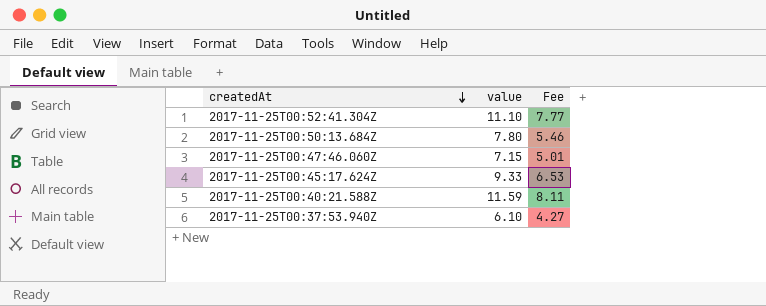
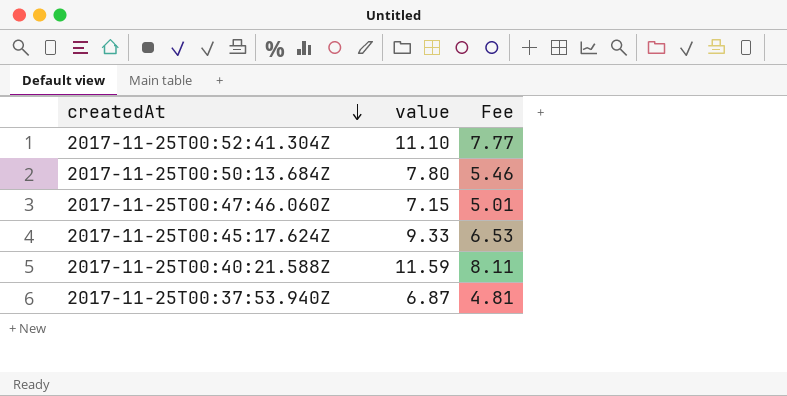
2017-11-25T00:37:53.940Z | value: 6.10 -> 6.87
2017-11-25T00:37:53.940Z | Fee: 4.27 -> 4.81

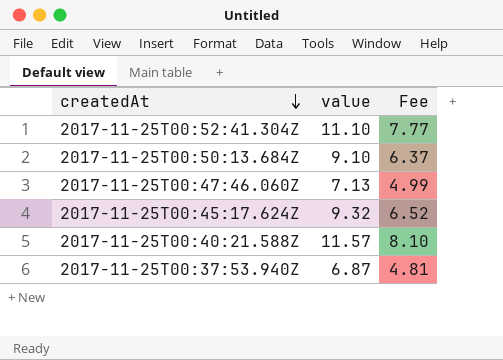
2017-11-25T00:50:13.684Z | value: 7.80 -> 9.10
2017-11-25T00:50:13.684Z | Fee: 5.46 -> 6.37
2017-11-25T00:47:46.060Z | value: 7.15 -> 7.13
2017-11-25T00:47:46.060Z | Fee: 5.01 -> 4.99
2017-11-25T00:45:17.624Z | value: 9.33 -> 9.32
2017-11-25T00:45:17.624Z | Fee: 6.53 -> 6.52
2017-11-25T00:40:21.588Z | value: 11.59 -> 11.57
2017-11-25T00:40:21.588Z | Fee: 8.11 -> 8.10

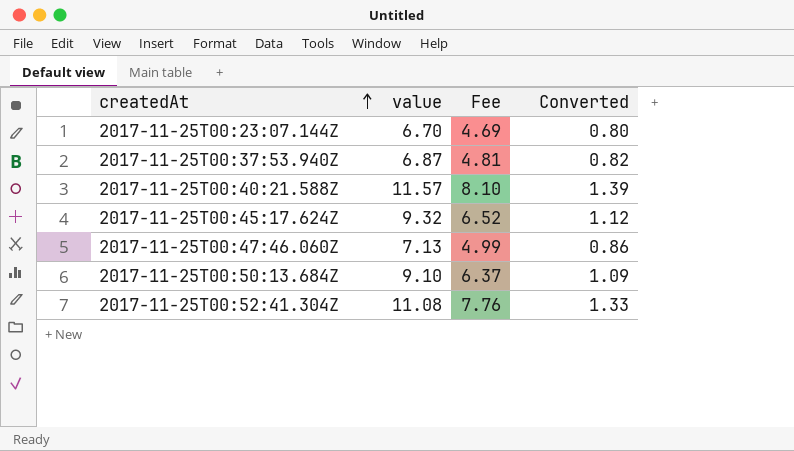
row order: createdAt descending -> createdAt ascending
column Converted | formula: none -> [value] * 0.12
row 2017-11-25T00:23:07.144Z: none -> 6.70 | 4.69 | 0.80
2017-11-25T00:52:41.304Z | value: 11.10 -> 11.08
2017-11-25T00:52:41.304Z | Fee: 7.77 -> 7.76

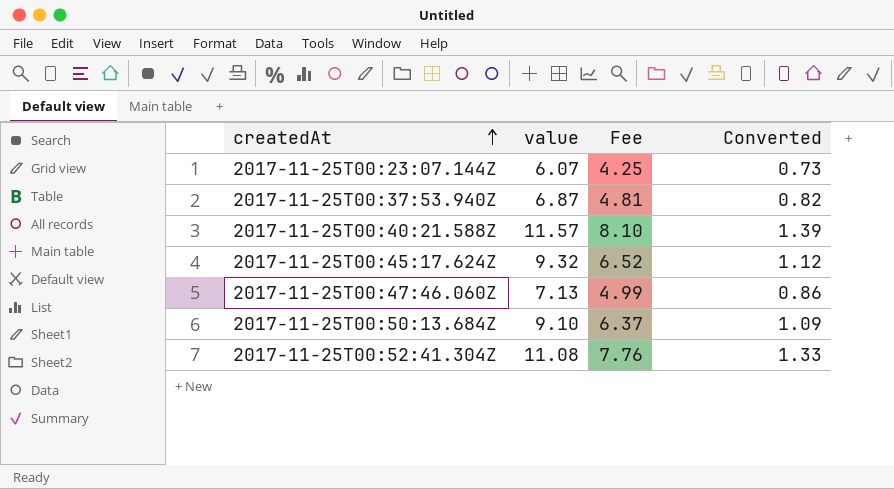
2017-11-25T00:23:07.144Z | value: 6.70 -> 6.07
2017-11-25T00:23:07.144Z | Fee: 4.69 -> 4.25
2017-11-25T00:23:07.144Z | Converted: 0.80 -> 0.73

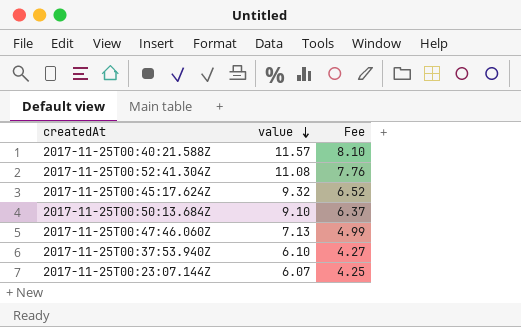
row order: createdAt ascending -> value descending
column Converted | formula: [value] * 0.12 -> none
2017-11-25T00:37:53.940Z | value: 6.87 -> 6.10
2017-11-25T00:37:53.940Z | Fee: 4.81 -> 4.27

